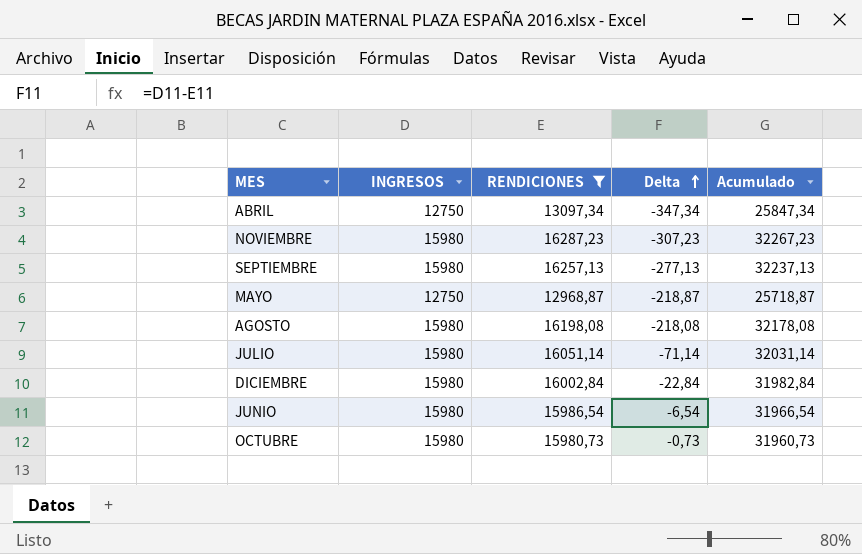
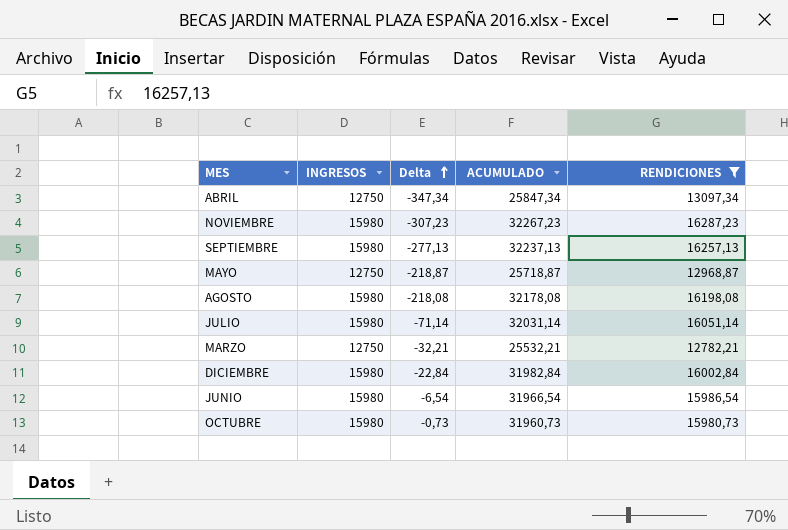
column name: Acumulado -> ACUMULADO
column RENDICIONES | position: 3 -> 5
row MARZO: none -> 12750 | -32,21 | 25532,21 | 12782,21

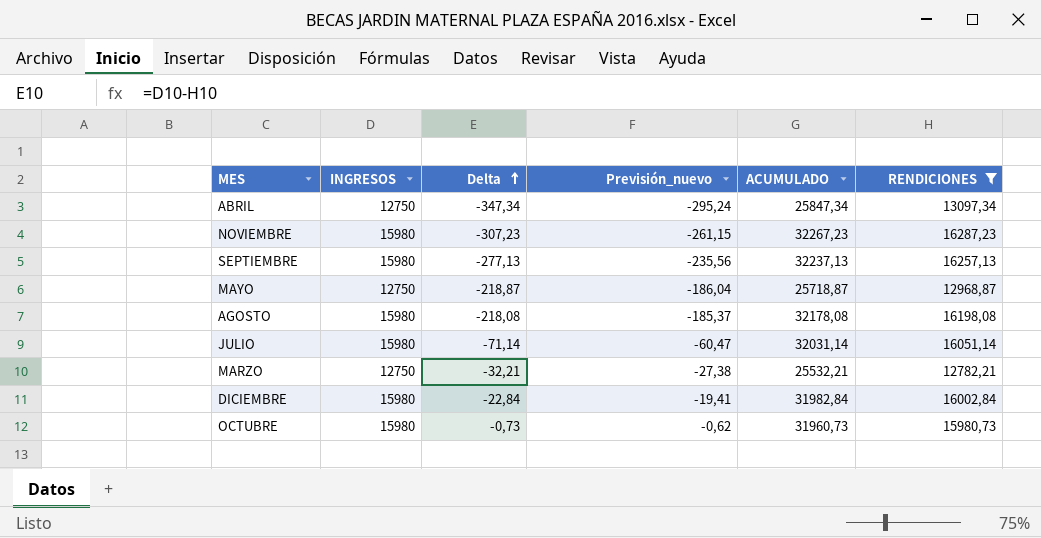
column Previsión_nuevo | formula: none -> [Delta] * 0,85
row JUNIO: 15980 | -6,54 | 31966,54 | 15986,54 -> none

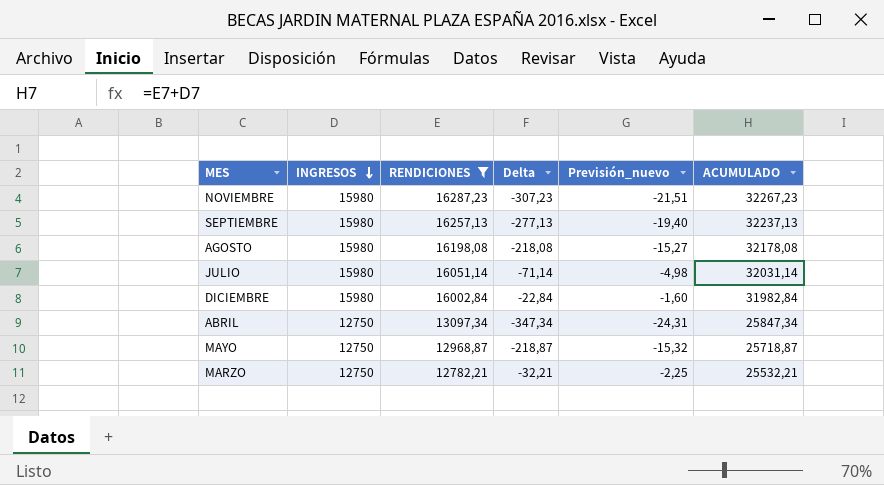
row order: Delta ascending -> INGRESOS descending
column RENDICIONES | position: 6 -> 3
column Previsión_nuevo | formula: [Delta] * 0,85 -> [Delta] * 0,07
row OCTUBRE: 15980 | -0,73 | -0,62 | 31960,73 | 15980,73 -> none

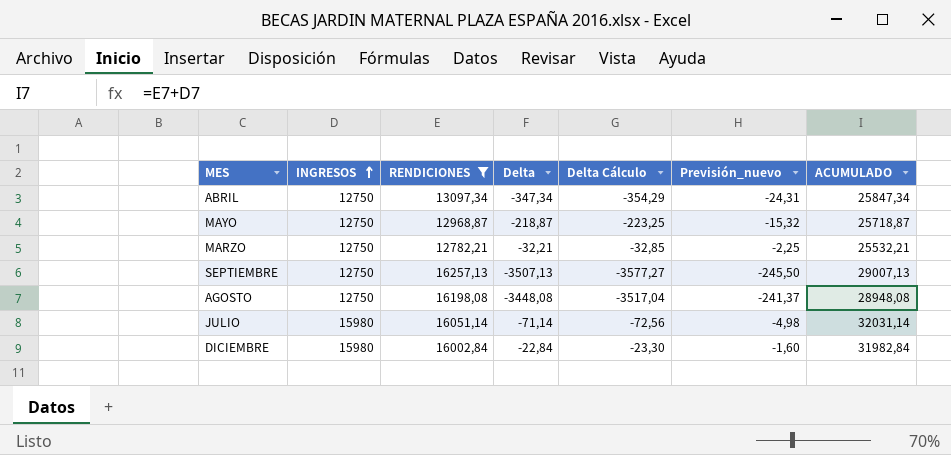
row order: INGRESOS descending -> INGRESOS ascending
column Delta Cálculo | formula: none -> [Delta] * 1,02
row NOVIEMBRE: 15980 | 16287,23 | -307,23 | -21,51 | 32267,23 -> none
SEPTIEMBRE | INGRESOS: 15980 -> 12750
SEPTIEMBRE | Delta: -277,13 -> -3507,13
SEPTIEMBRE | Previsión_nuevo: -19,40 -> -245,50
SEPTIEMBRE | ACUMULADO: 32237,13 -> 29007,13
AGOSTO | INGRESOS: 15980 -> 12750
AGOSTO | Delta: -218,08 -> -3448,08
AGOSTO | Previsión_nuevo: -15,27 -> -241,37
AGOSTO | ACUMULADO: 32178,08 -> 28948,08

